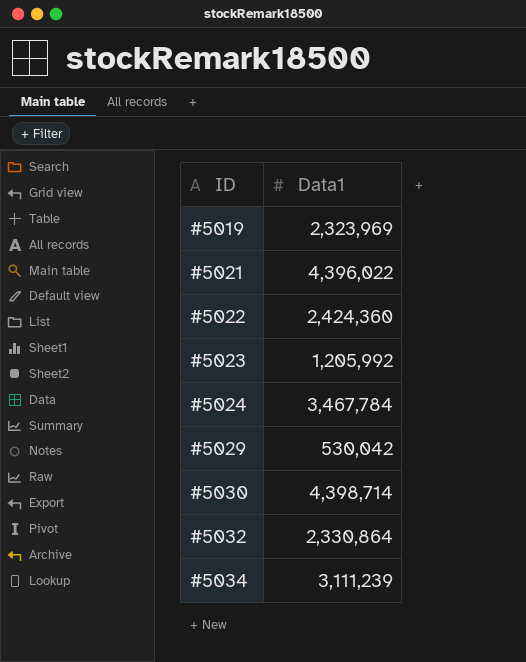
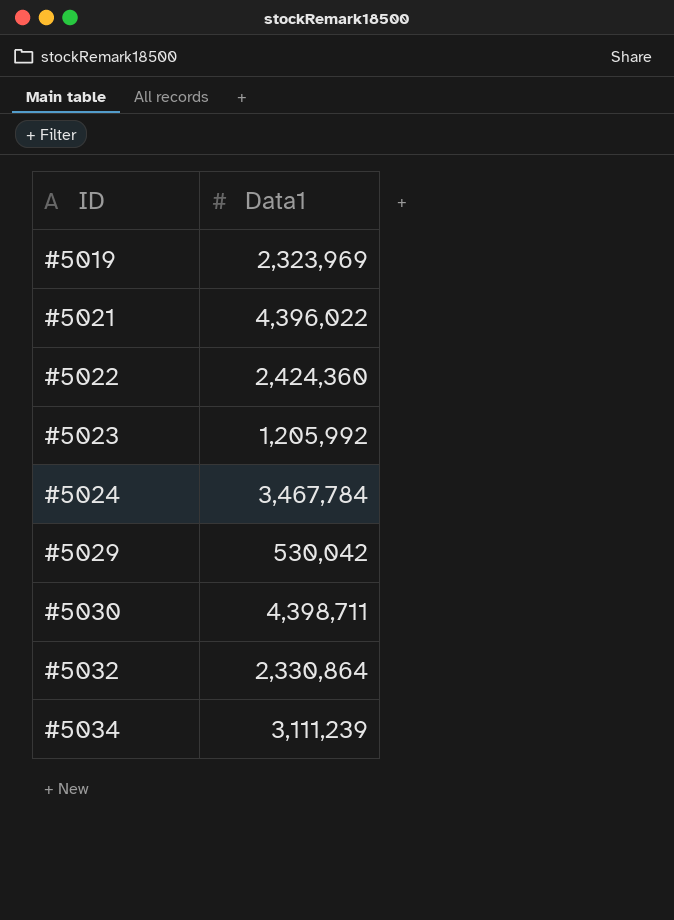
#5030 | Data1: 4,398,714 -> 4,398,711

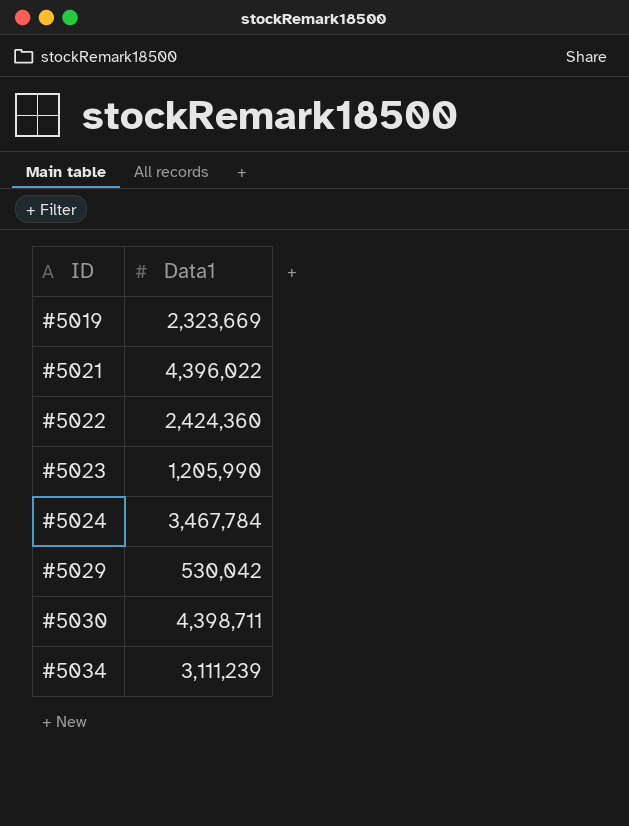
row #5032: 2,330,864 -> none
#5019 | Data1: 2,323,969 -> 2,323,669
#5023 | Data1: 1,205,992 -> 1,205,990

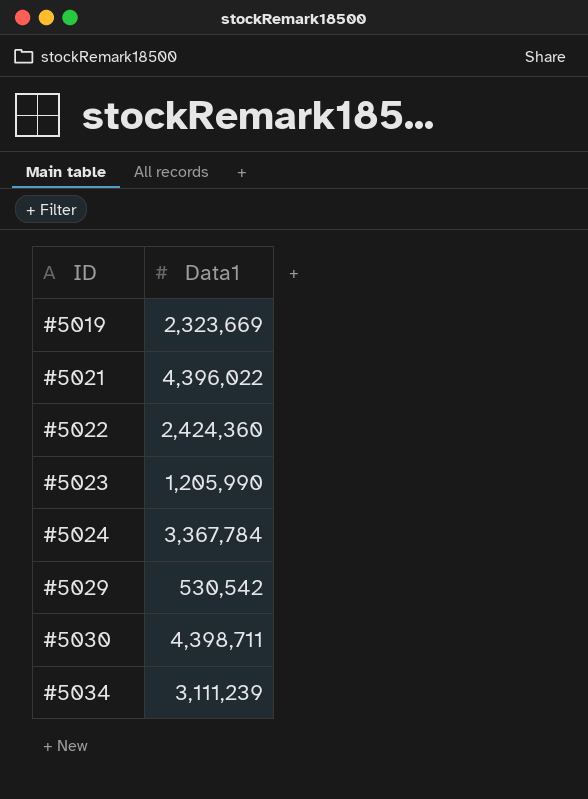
#5024 | Data1: 3,467,784 -> 3,367,784
#5029 | Data1: 530,042 -> 530,542

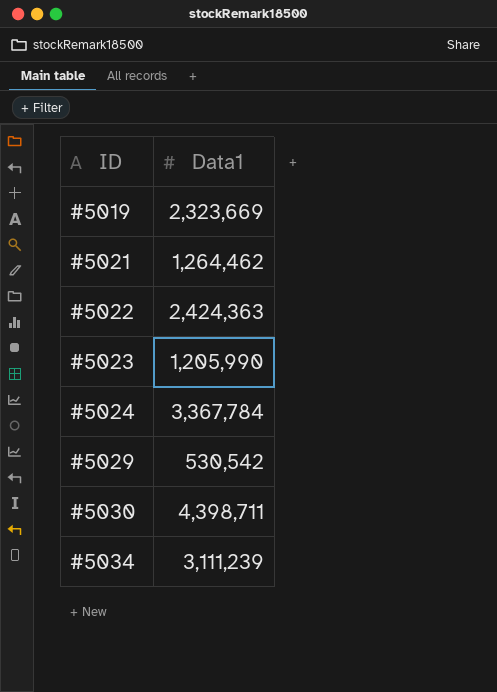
#5021 | Data1: 4,396,022 -> 1,264,462
#5022 | Data1: 2,424,360 -> 2,424,363

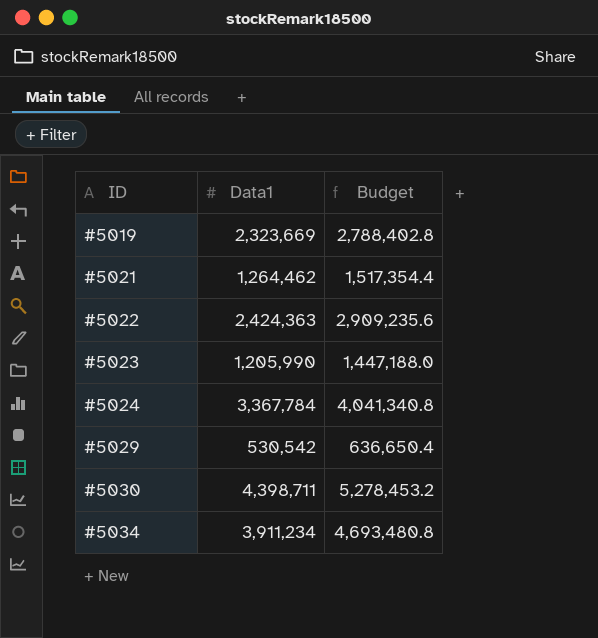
column Budget | formula: none -> [Data1] * 1.2
#5034 | Data1: 3,111,239 -> 3,911,234

